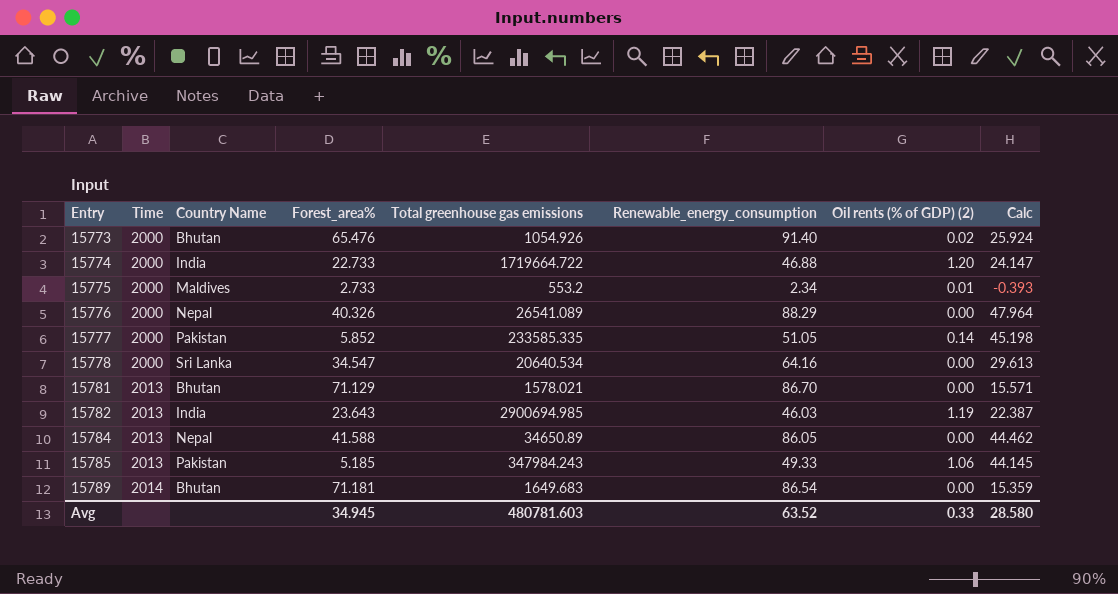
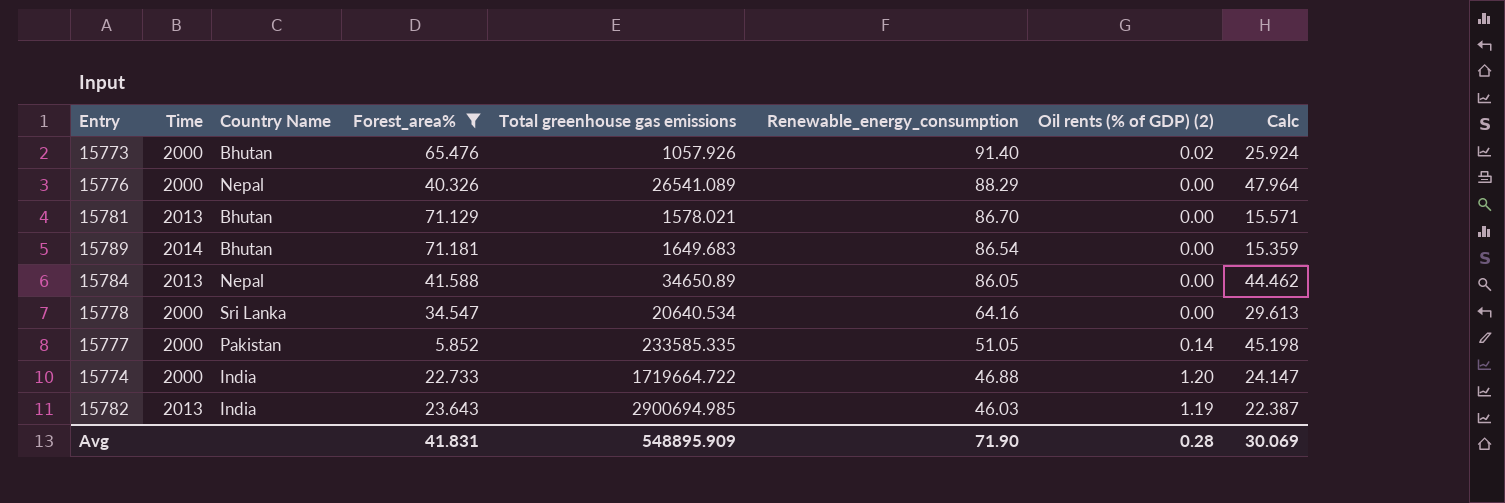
filter: none -> Forest_area% >= 5.852
row order: Entry ascending -> Renewable_energy_consumption descending
15773 | Total greenhouse gas emissions: 1054.926 -> 1057.926
Avg | Forest_area%: 34.945 -> 41.831
Avg | Total greenhouse gas emissions: 480781.603 -> 548895.909
Avg | Renewable_energy_consumption: 63.52 -> 71.90
Avg | Oil rents (% of GDP) (2): 0.33 -> 0.28
Avg | Calc: 28.580 -> 30.069

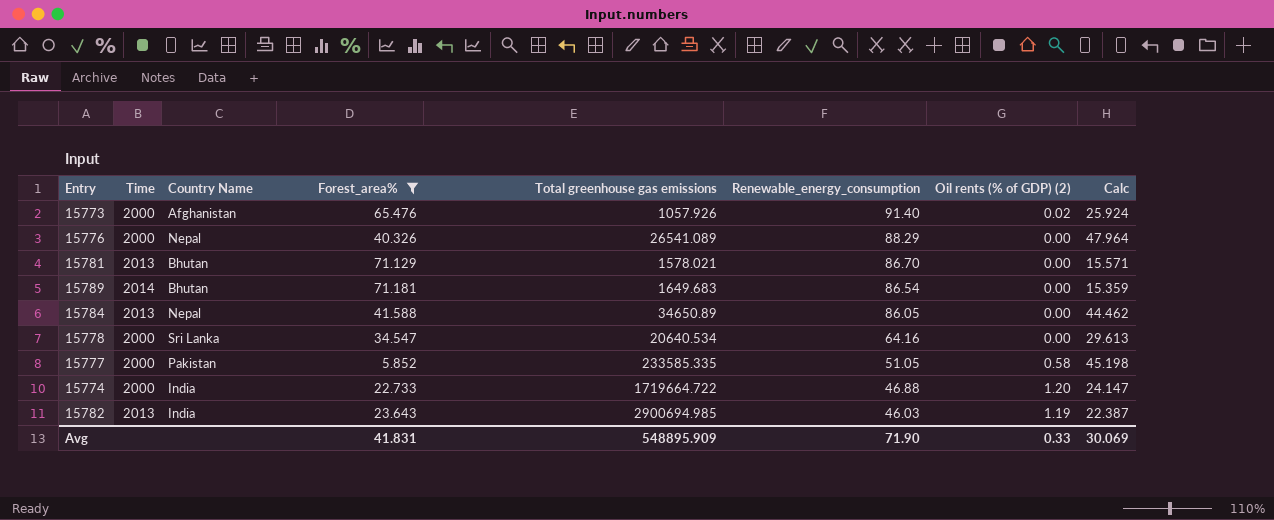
15773 | Country Name: Bhutan -> Afghanistan
15777 | Oil rents (% of GDP) (2): 0.14 -> 0.58
Avg | Oil rents (% of GDP) (2): 0.28 -> 0.33

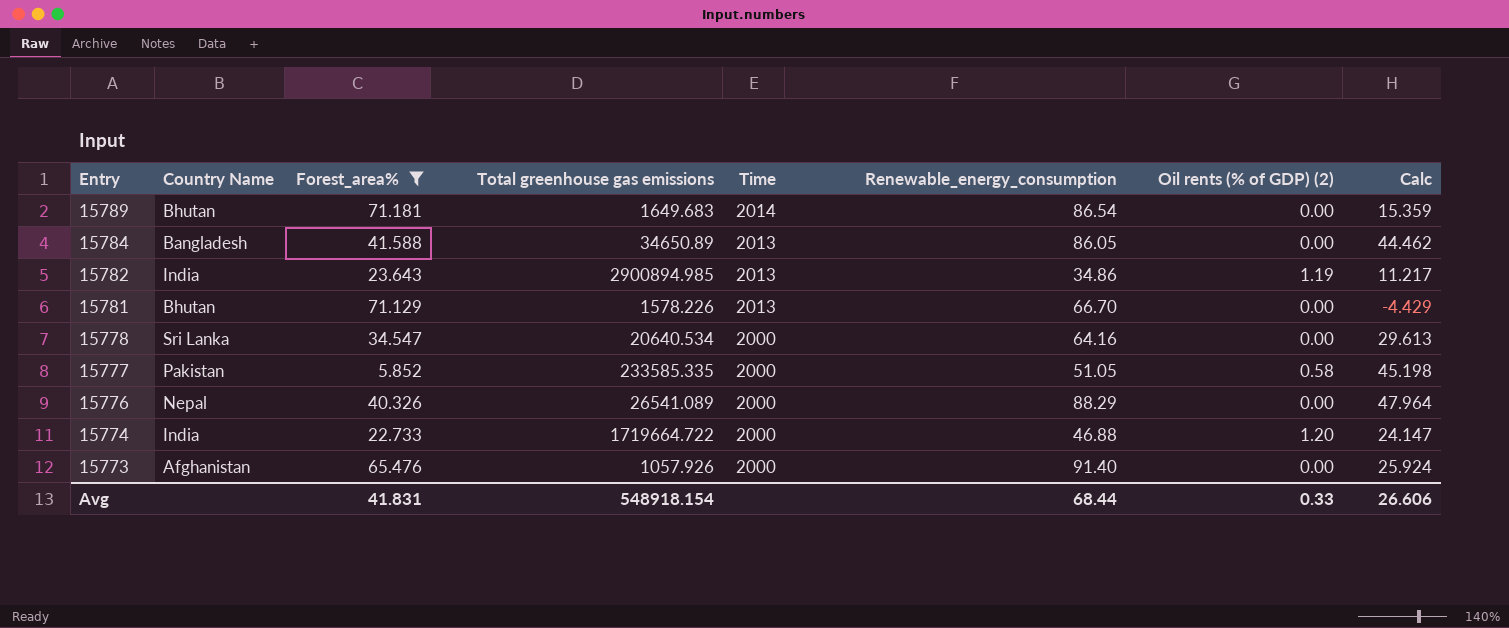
row order: Renewable_energy_consumption descending -> Entry descending
column Time | position: 2 -> 5
15784 | Country Name: Nepal -> Bangladesh
15782 | Total greenhouse gas emissions: 2900694.985 -> 2900894.985
15782 | Renewable_energy_consumption: 46.03 -> 34.86
15782 | Calc: 22.387 -> 11.217
15781 | Total greenhouse gas emissions: 1578.021 -> 1578.226
15781 | Renewable_energy_consumption: 86.70 -> 66.70
15781 | Calc: 15.571 -> -4.429
15773 | Oil rents (% of GDP) (2): 0.02 -> 0.00
Avg | Total greenhouse gas emissions: 548895.909 -> 548918.154
Avg | Renewable_energy_consumption: 71.90 -> 68.44
Avg | Calc: 30.069 -> 26.606

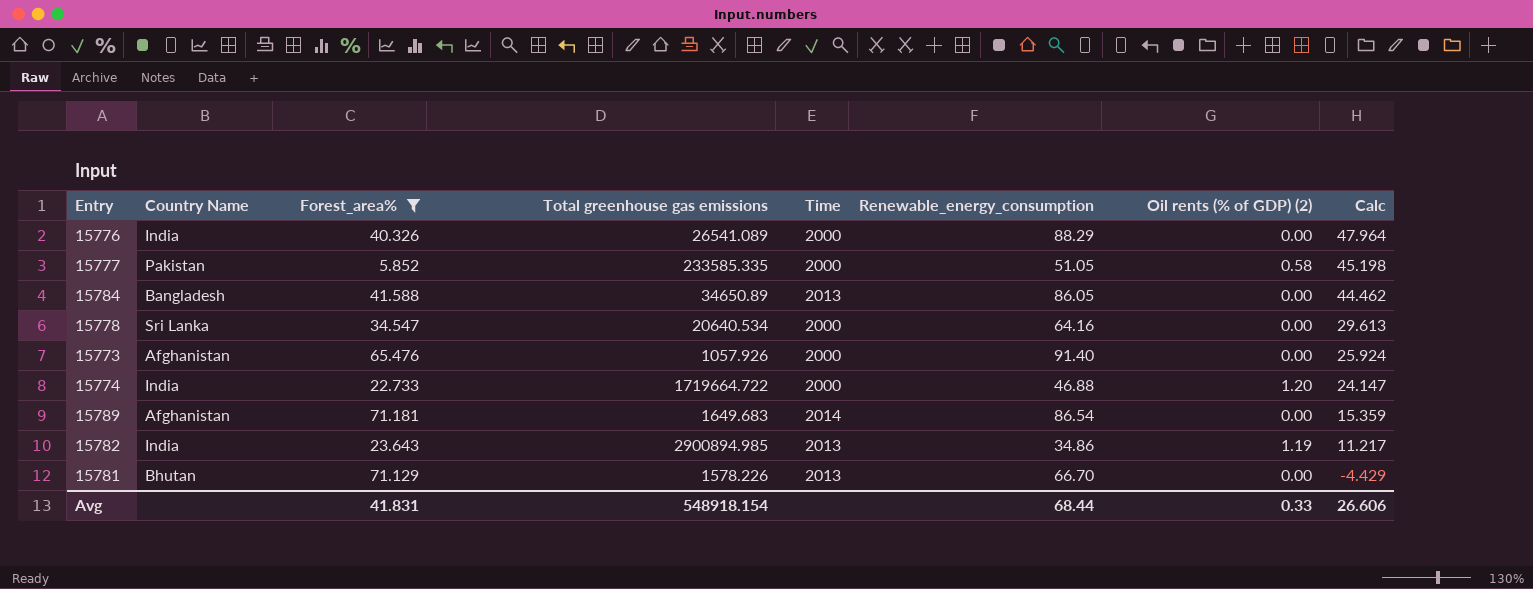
row order: Entry descending -> Calc descending
15776 | Country Name: Nepal -> India
15789 | Country Name: Bhutan -> Afghanistan

